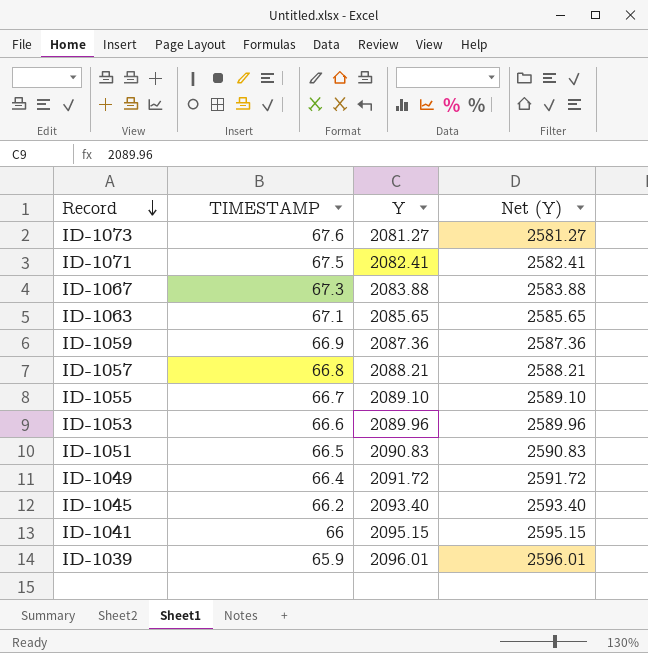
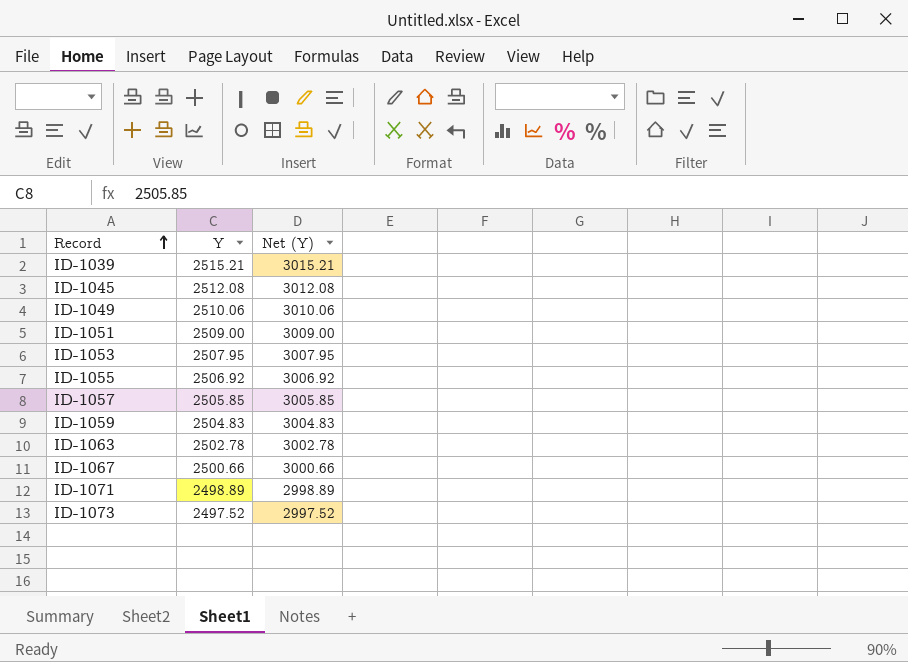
row order: Record descending -> Record ascending
column TIMESTAMP | position: 2 -> none
row ID-1041: 66 | 2095.15 | 2595.15 -> none
ID-1039 | Y: 2096.01 -> 2515.21
ID-1039 | Net (Y): 2596.01 -> 3015.21
ID-1045 | Y: 2093.40 -> 2512.08
ID-1045 | Net (Y): 2593.40 -> 3012.08
ID-1049 | Y: 2091.72 -> 2510.06
ID-1049 | Net (Y): 2591.72 -> 3010.06
ID-1051 | Y: 2090.83 -> 2509.00
ID-1051 | Net (Y): 2590.83 -> 3009.00
ID-1053 | Y: 2089.96 -> 2507.95
ID-1053 | Net (Y): 2589.96 -> 3007.95
ID-1055 | Y: 2089.10 -> 2506.92
ID-1055 | Net (Y): 2589.10 -> 3006.92
ID-1057 | Y: 2088.21 -> 2505.85
ID-1057 | Net (Y): 2588.21 -> 3005.85
ID-1059 | Y: 2087.36 -> 2504.83
ID-1059 | Net (Y): 2587.36 -> 3004.83
ID-1063 | Y: 2085.65 -> 2502.78
ID-1063 | Net (Y): 2585.65 -> 3002.78
ID-1067 | Y: 2083.88 -> 2500.66
ID-1067 | Net (Y): 2583.88 -> 3000.66
ID-1071 | Y: 2082.41 -> 2498.89
ID-1071 | Net (Y): 2582.41 -> 2998.89
ID-1073 | Y: 2081.27 -> 2497.52
ID-1073 | Net (Y): 2581.27 -> 2997.52

